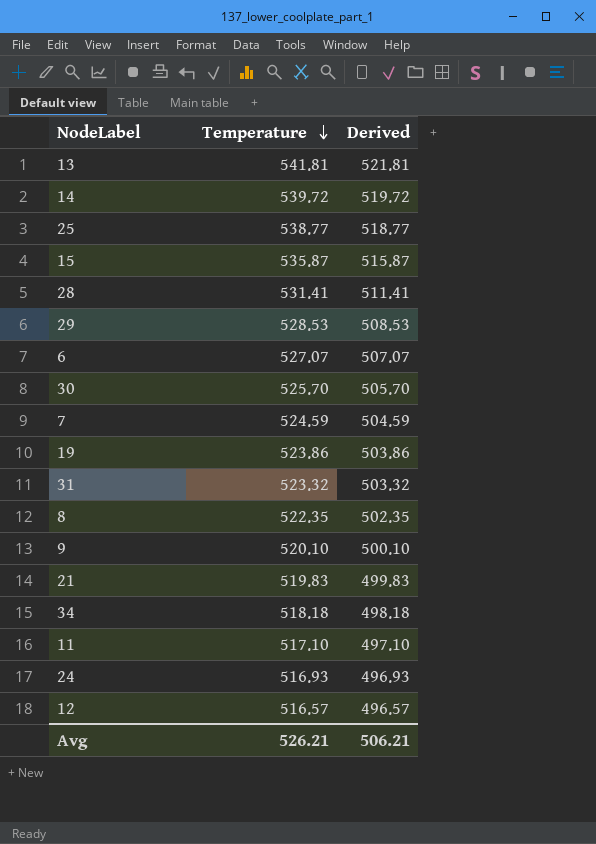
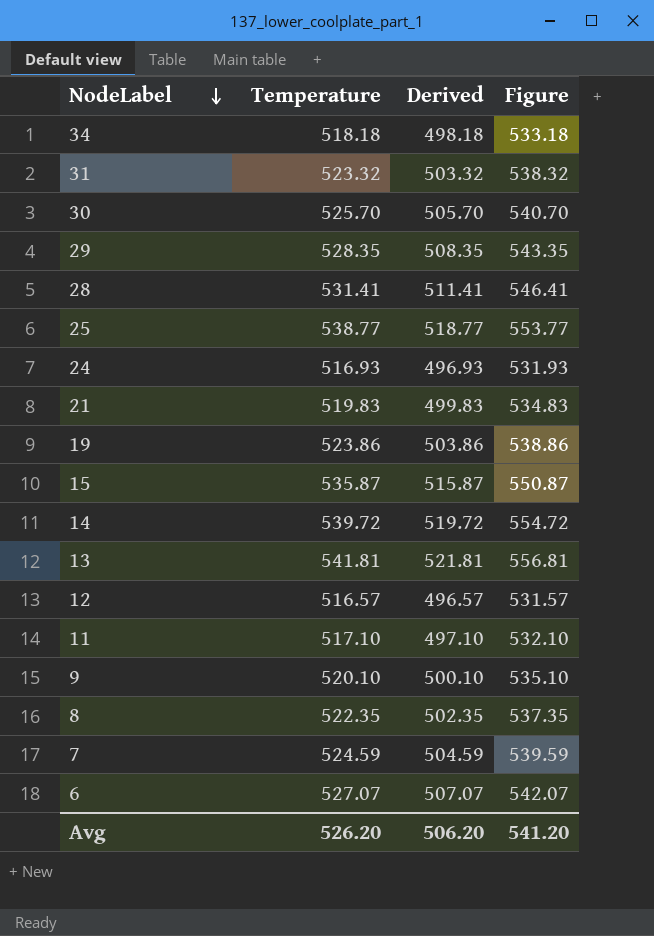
row order: Temperature descending -> NodeLabel descending
column Figure | formula: none -> [Temperature] + 15
29 | Temperature: 528.53 -> 528.35
29 | Derived: 508.53 -> 508.35
Avg | Temperature: 526.21 -> 526.20
Avg | Derived: 506.21 -> 506.20

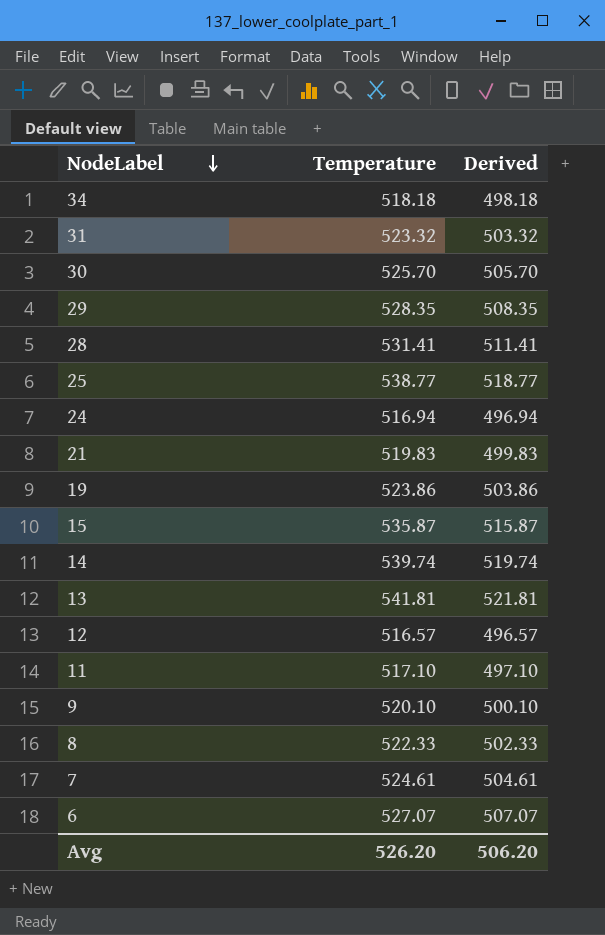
column Figure | formula: [Temperature] + 15 -> none
24 | Temperature: 516.93 -> 516.94
24 | Derived: 496.93 -> 496.94
14 | Temperature: 539.72 -> 539.74
14 | Derived: 519.72 -> 519.74
8 | Temperature: 522.35 -> 522.33
8 | Derived: 502.35 -> 502.33
7 | Temperature: 524.59 -> 524.61
7 | Derived: 504.59 -> 504.61

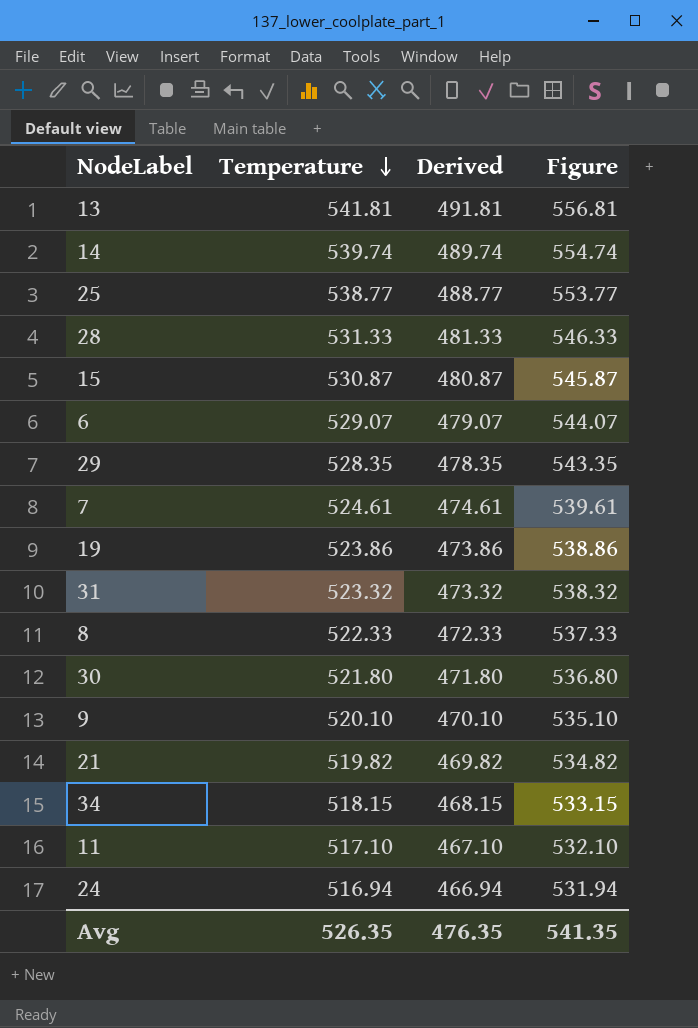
row order: NodeLabel descending -> Temperature descending
column Derived | formula: [Temperature] - 20 -> [Temperature] - 50
column Figure | formula: none -> [Temperature] + 15
row 12: 516.57 | 496.57 -> none
28 | Temperature: 531.41 -> 531.33
15 | Temperature: 535.87 -> 530.87
6 | Temperature: 527.07 -> 529.07
30 | Temperature: 525.70 -> 521.80
21 | Temperature: 519.83 -> 519.82
34 | Temperature: 518.18 -> 518.15
Avg | Temperature: 526.20 -> 526.35
Avg | Derived: 506.20 -> 476.35

